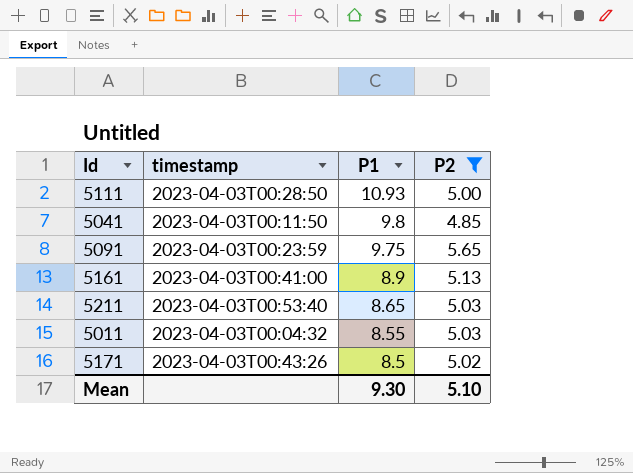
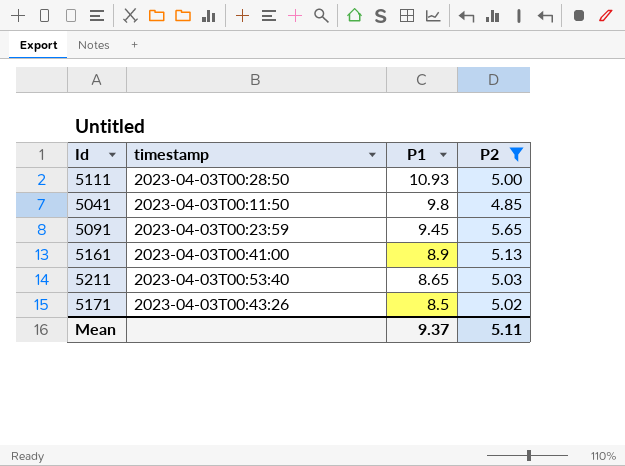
row 5011: 2023-04-03T00:04:32 | 8.55 | 5.03 -> none
5091 | P1: 9.75 -> 9.45
Mean | P1: 9.30 -> 9.37
Mean | P2: 5.10 -> 5.11

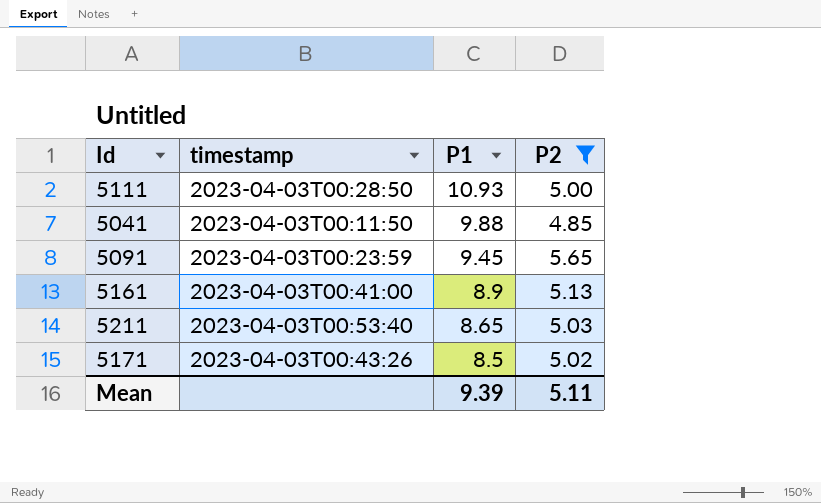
5041 | P1: 9.8 -> 9.88
Mean | P1: 9.37 -> 9.39

